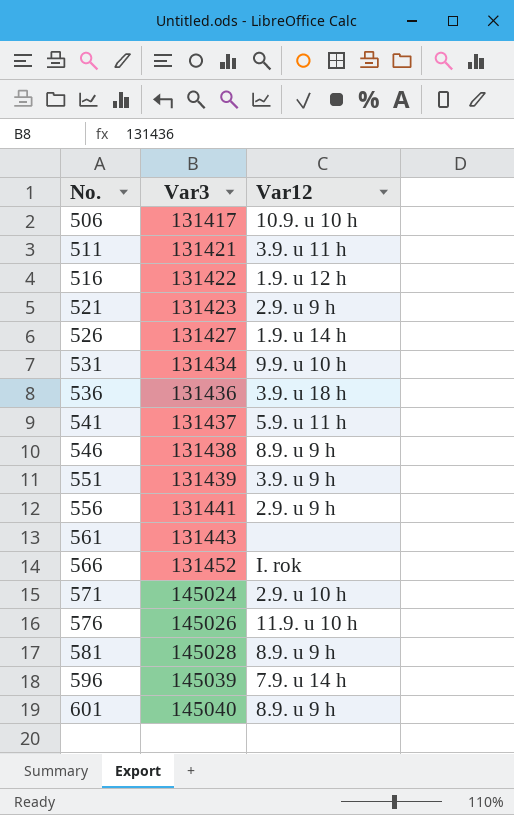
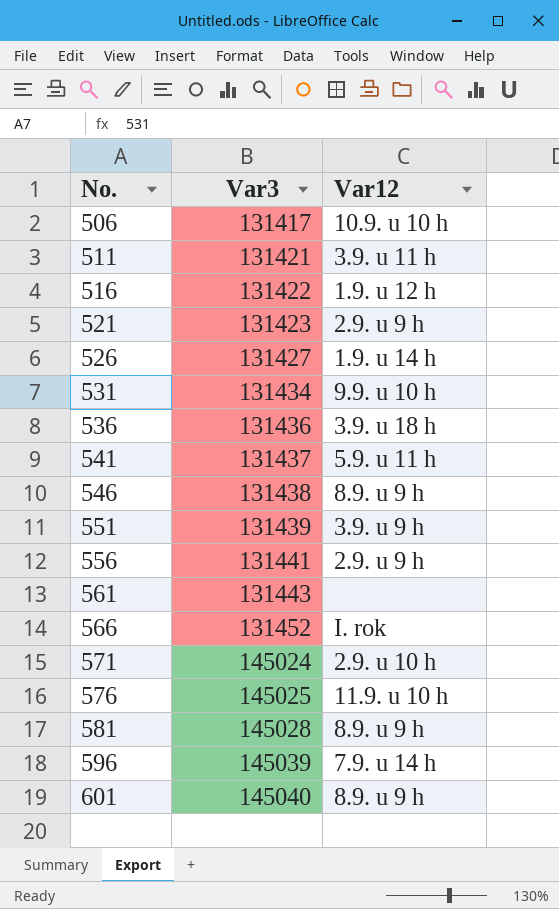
576 | Var3: 145026 -> 145025

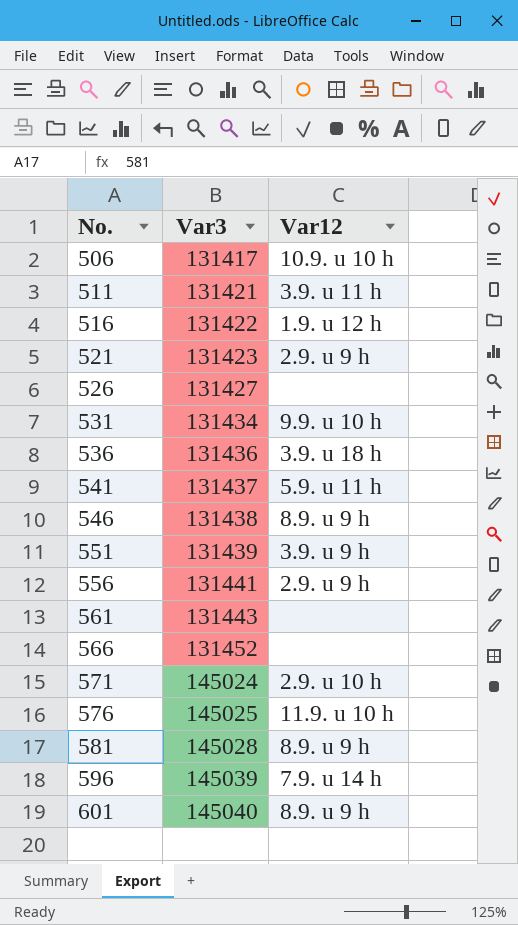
526 | Var12: 1.9. u 14 h -> none
566 | Var12: I. rok -> none

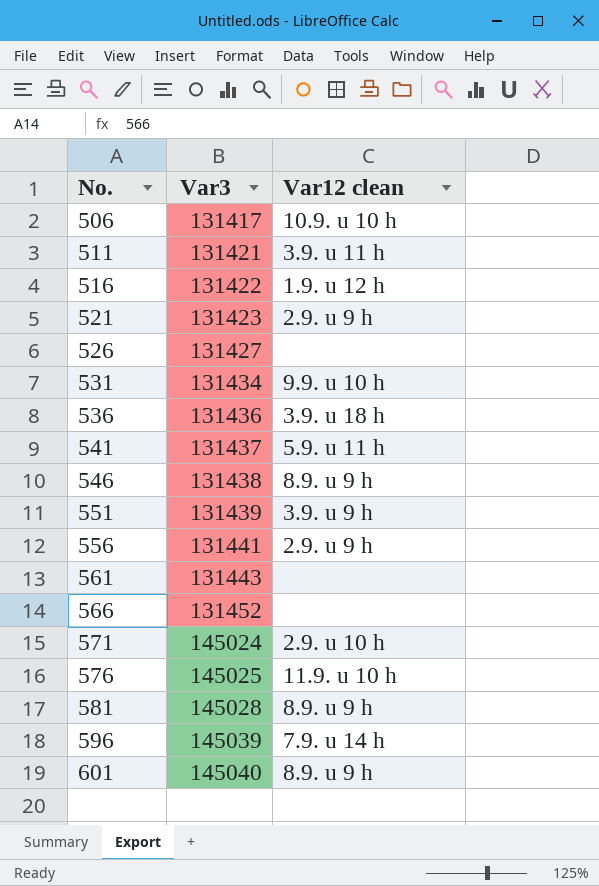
column name: Var12 -> Var12 clean

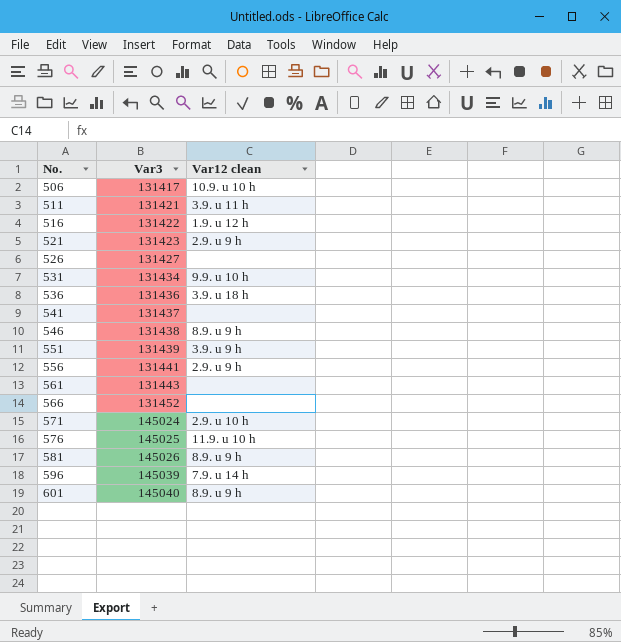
541 | Var12 clean: 5.9. u 11 h -> none
581 | Var3: 145028 -> 145026

